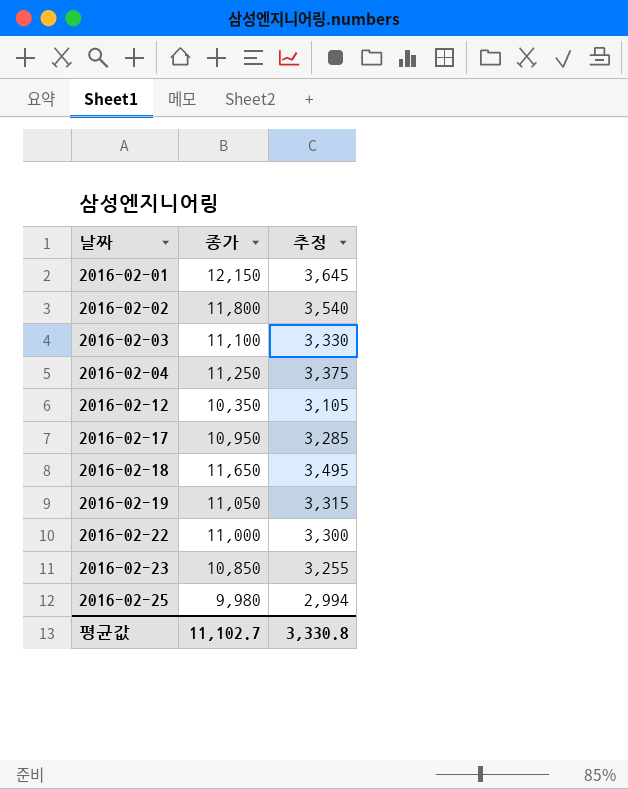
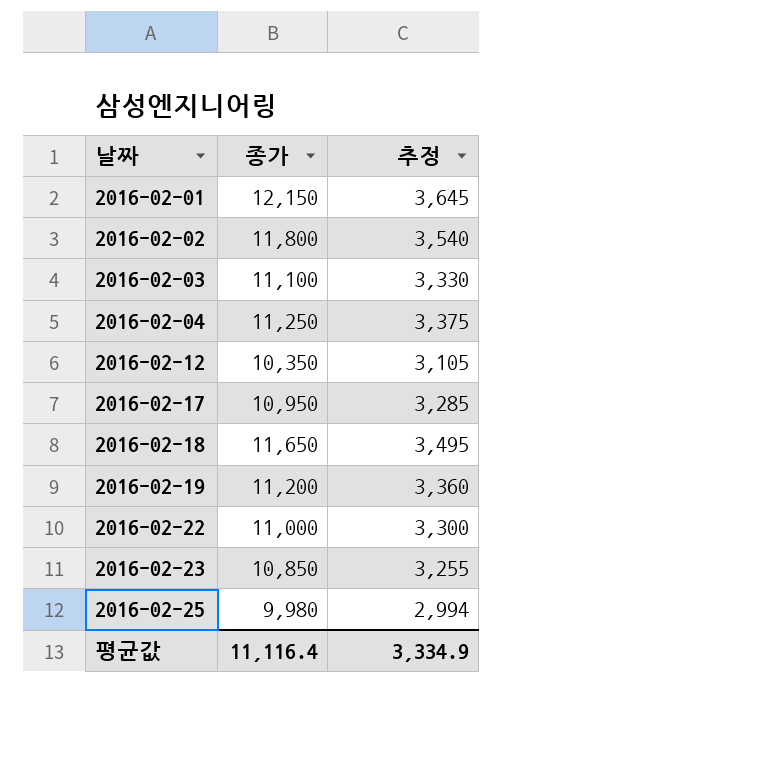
2016-02-19 | 종가: 11,050 -> 11,200
2016-02-19 | 추정: 3,315 -> 3,360
평균값 | 종가: 11,102.7 -> 11,116.4
평균값 | 추정: 3,330.8 -> 3,334.9

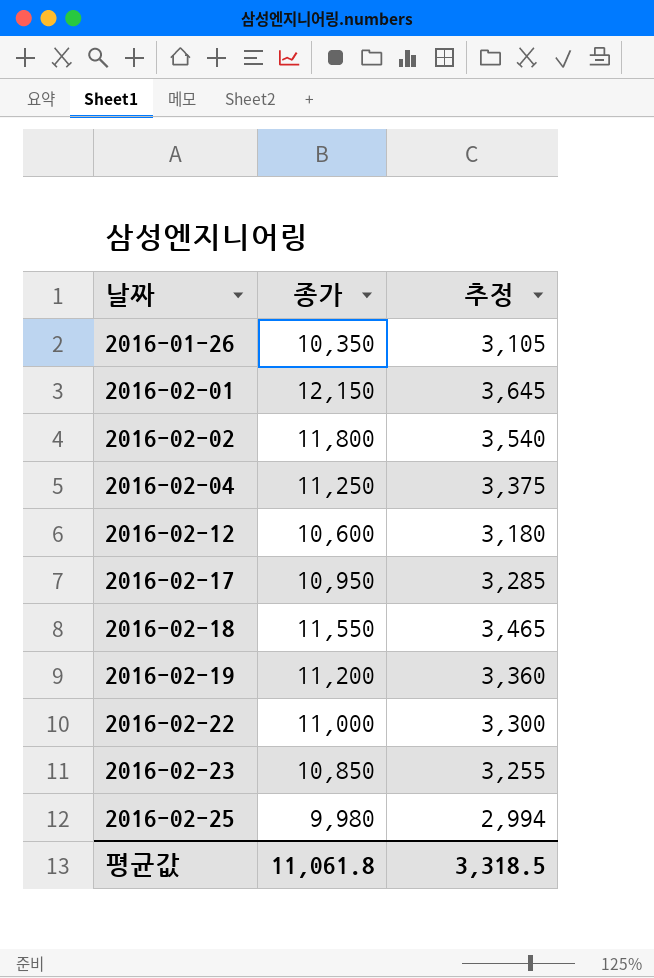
row 2016-02-03: 11,100 | 3,330 -> none
row 2016-01-26: none -> 10,350 | 3,105
2016-02-12 | 종가: 10,350 -> 10,600
2016-02-12 | 추정: 3,105 -> 3,180
2016-02-18 | 종가: 11,650 -> 11,550
2016-02-18 | 추정: 3,495 -> 3,465
평균값 | 종가: 11,116.4 -> 11,061.8
평균값 | 추정: 3,334.9 -> 3,318.5

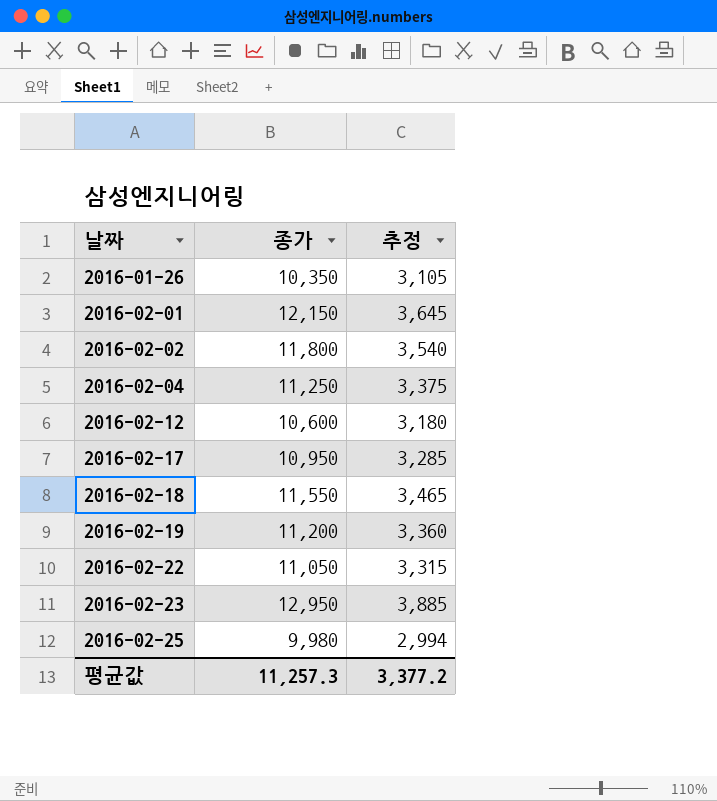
2016-02-22 | 종가: 11,000 -> 11,050
2016-02-22 | 추정: 3,300 -> 3,315
2016-02-23 | 종가: 10,850 -> 12,950
2016-02-23 | 추정: 3,255 -> 3,885
평균값 | 종가: 11,061.8 -> 11,257.3
평균값 | 추정: 3,318.5 -> 3,377.2

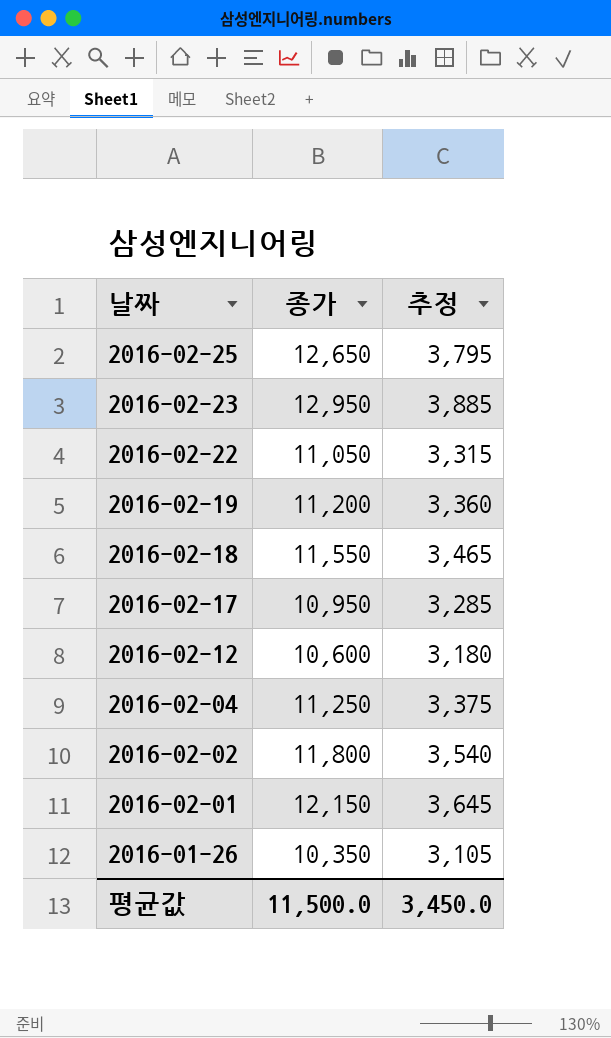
row order: 날짜 ascending -> 날짜 descending
2016-02-25 | 종가: 9,980 -> 12,650
2016-02-25 | 추정: 2,994 -> 3,795
평균값 | 종가: 11,257.3 -> 11,500.0
평균값 | 추정: 3,377.2 -> 3,450.0

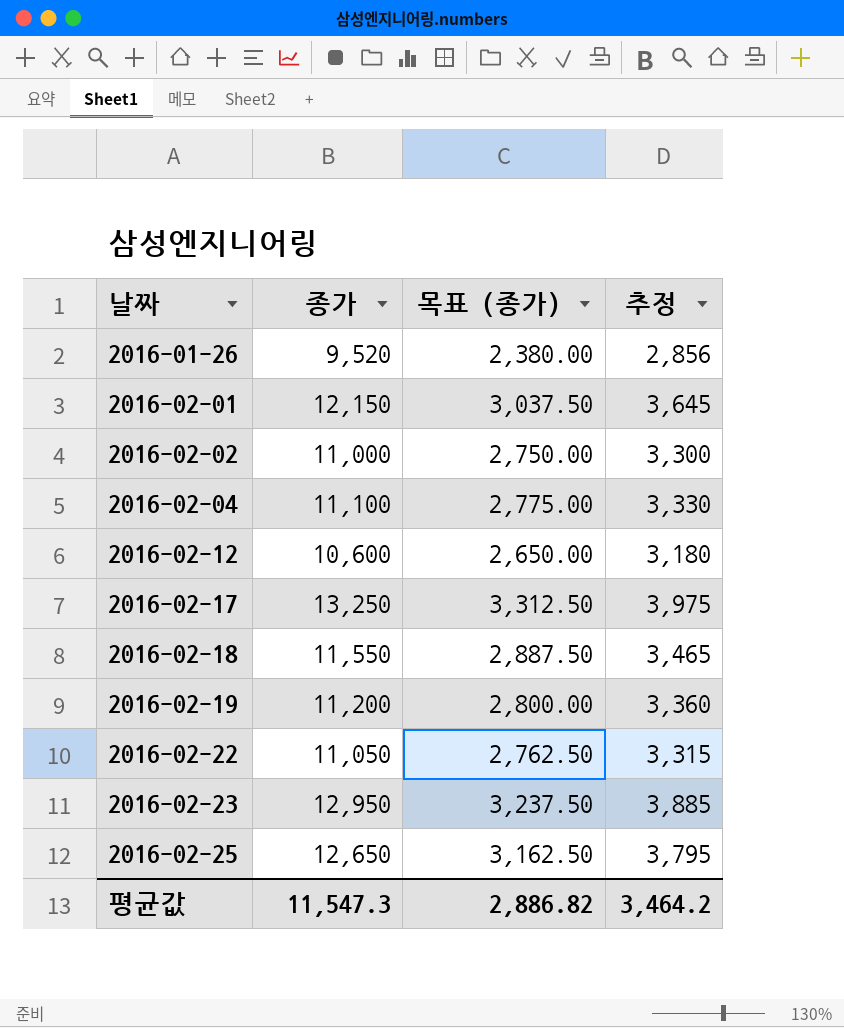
row order: 날짜 descending -> 날짜 ascending
column 목표 (종가) | formula: none -> [종가] * 0.25
2016-01-26 | 종가: 10,350 -> 9,520
2016-01-26 | 추정: 3,105 -> 2,856
2016-02-02 | 종가: 11,800 -> 11,000
2016-02-02 | 추정: 3,540 -> 3,300
2016-02-04 | 종가: 11,250 -> 11,100
2016-02-04 | 추정: 3,375 -> 3,330
2016-02-17 | 종가: 10,950 -> 13,250
2016-02-17 | 추정: 3,285 -> 3,975
평균값 | 종가: 11,500.0 -> 11,547.3
평균값 | 추정: 3,450.0 -> 3,464.2

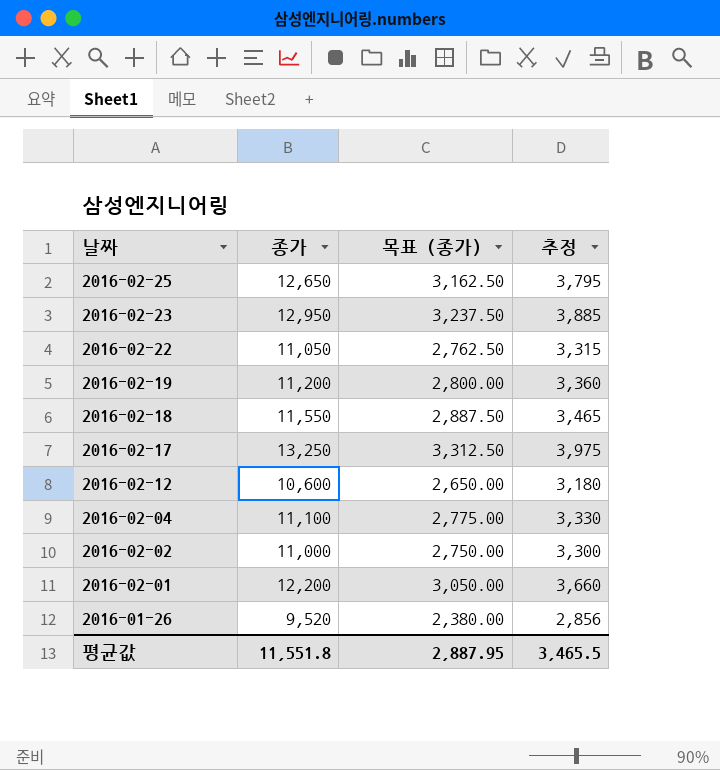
row order: 날짜 ascending -> 날짜 descending
2016-02-01 | 종가: 12,150 -> 12,200
2016-02-01 | 목표 (종가): 3,037.50 -> 3,050.00
2016-02-01 | 추정: 3,645 -> 3,660
평균값 | 종가: 11,547.3 -> 11,551.8
평균값 | 목표 (종가): 2,886.82 -> 2,887.95
평균값 | 추정: 3,464.2 -> 3,465.5

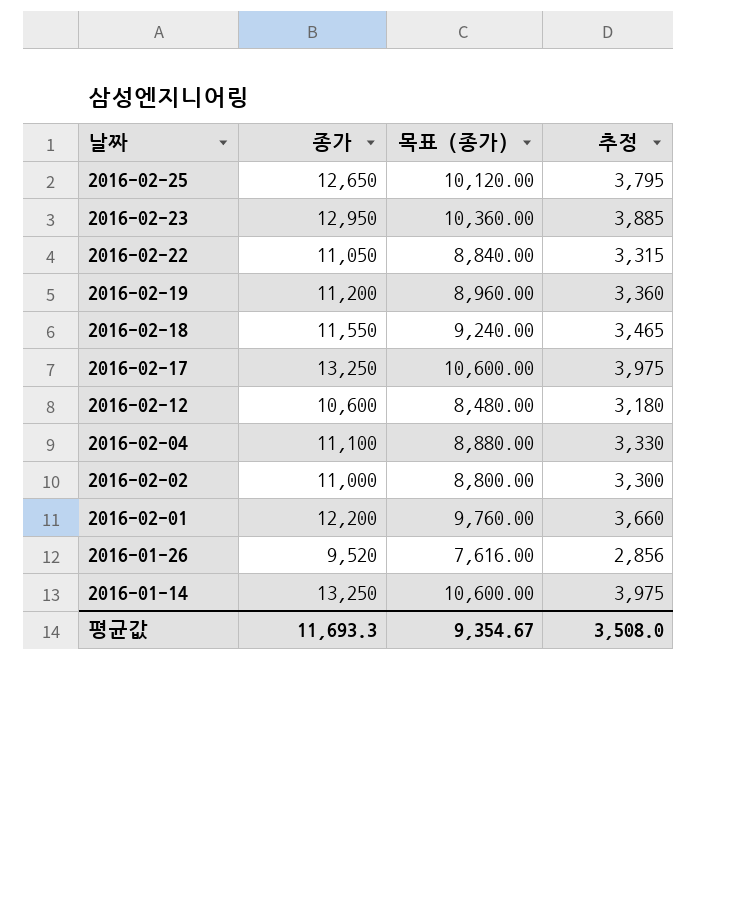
column 목표 (종가) | formula: [종가] * 0.25 -> [종가] * 0.8
row 2016-01-14: none -> 13,250 | 10,600.00 | 3,975
평균값 | 종가: 11,551.8 -> 11,693.3
평균값 | 목표 (종가): 2,887.95 -> 9,354.67
평균값 | 추정: 3,465.5 -> 3,508.0

